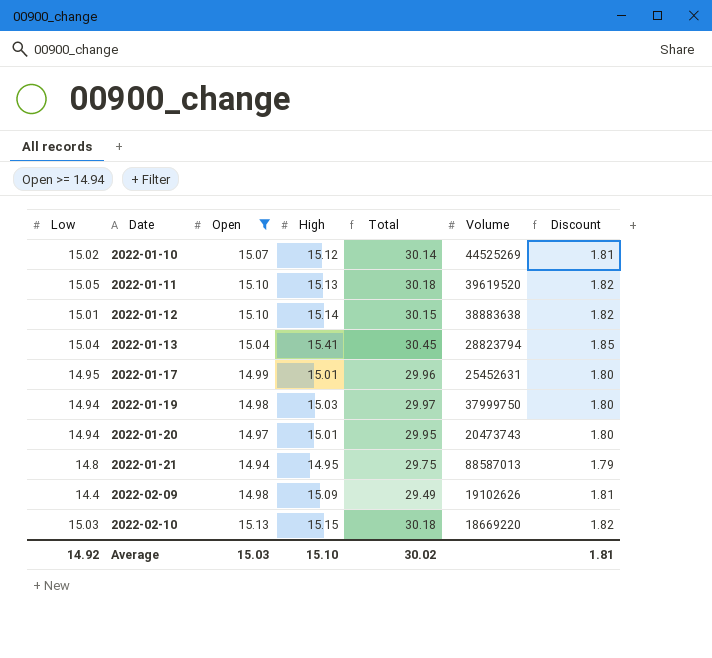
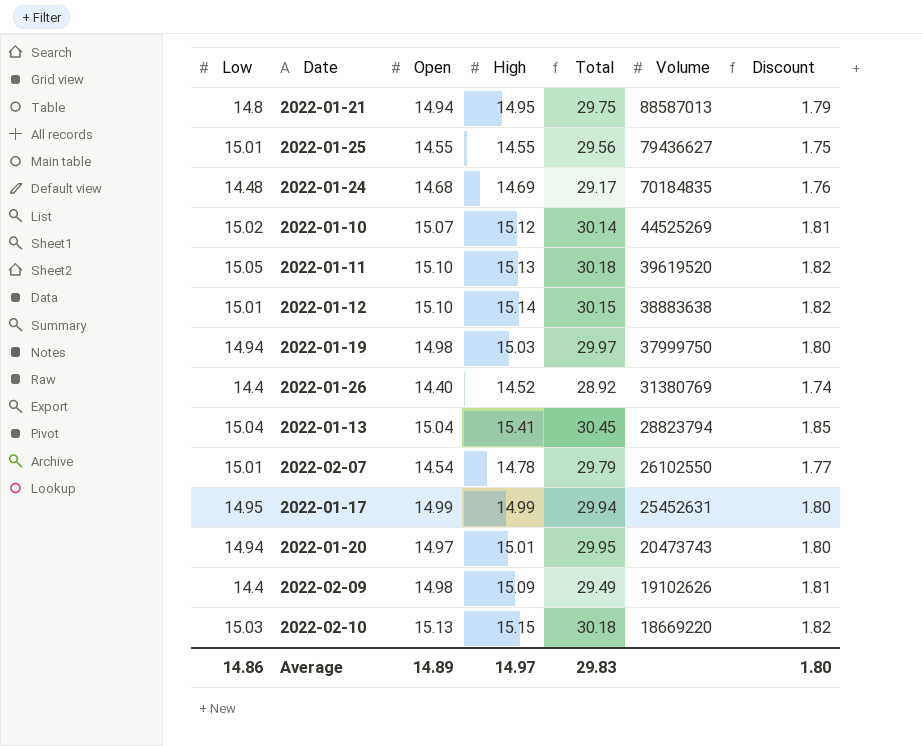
filter: Open >= 14.94 -> none
row order: Date ascending -> Volume descending
2022-01-17 | High: 15.01 -> 14.99
2022-01-17 | Total: 29.96 -> 29.94
Average | Low: 14.92 -> 14.86
Average | Open: 15.03 -> 14.89
Average | High: 15.10 -> 14.97
Average | Total: 30.02 -> 29.83
Average | Discount: 1.81 -> 1.80

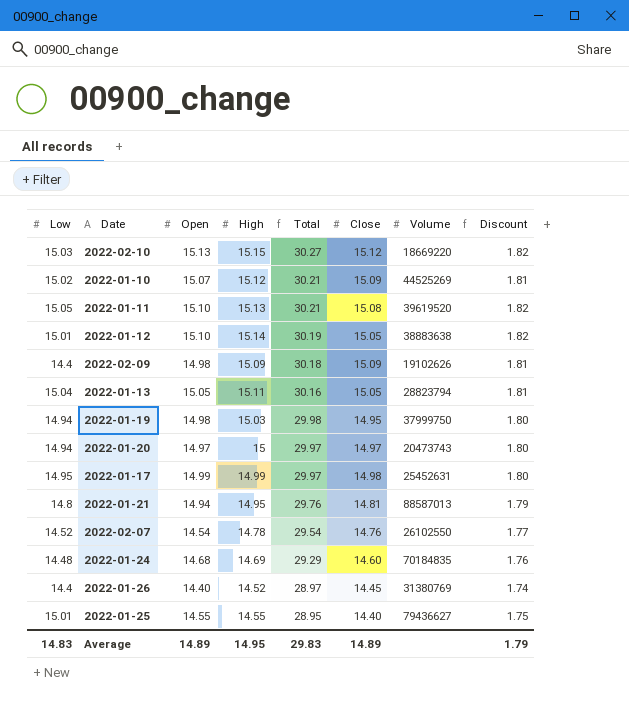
row order: Volume descending -> Total descending
column Total | formula: [Low] + [High] -> [High] + [Close]
column Close | position: none -> 6
2022-01-13 | Open: 15.04 -> 15.05
2022-01-13 | High: 15.41 -> 15.11
2022-01-13 | Discount: 1.85 -> 1.81
2022-01-20 | High: 15.01 -> 15
2022-02-07 | Low: 15.01 -> 14.52
Average | Low: 14.86 -> 14.83
Average | High: 14.97 -> 14.95
Average | Discount: 1.80 -> 1.79

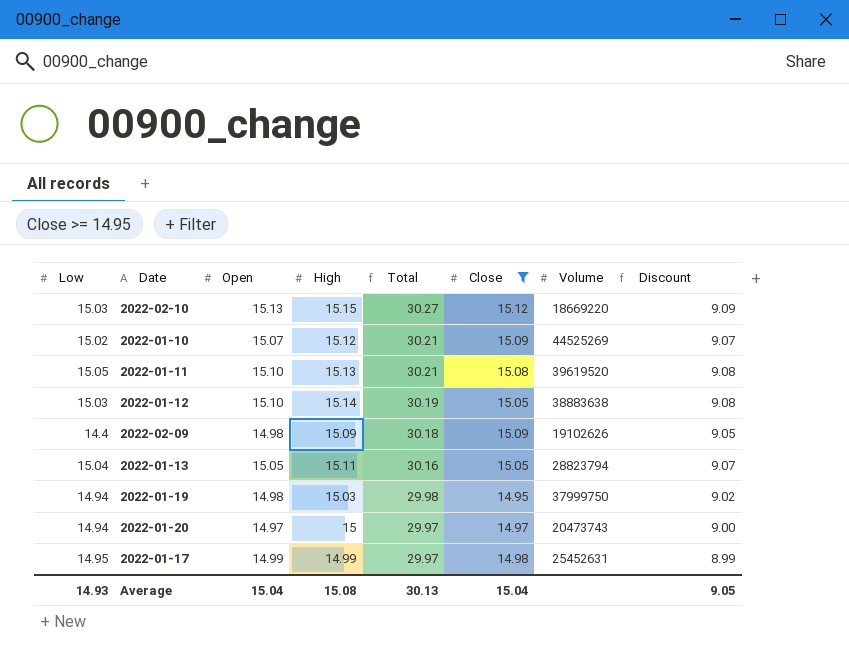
filter: none -> Close >= 14.95
column Discount | formula: [High] * 0.12 -> [High] * 0.6
2022-01-12 | Low: 15.01 -> 15.03
Average | Low: 14.83 -> 14.93
Average | Open: 14.89 -> 15.04
Average | High: 14.95 -> 15.08
Average | Total: 29.83 -> 30.13
Average | Close: 14.89 -> 15.04
Average | Discount: 1.79 -> 9.05

